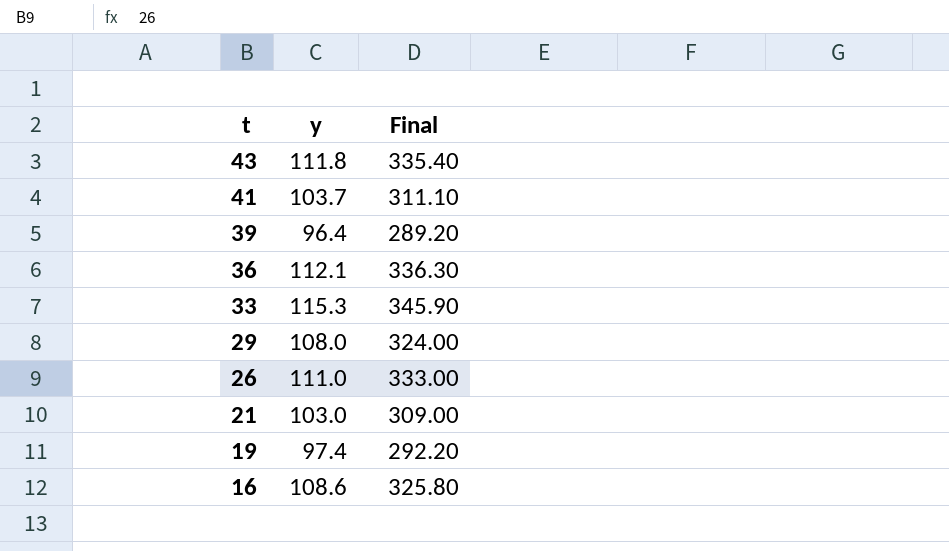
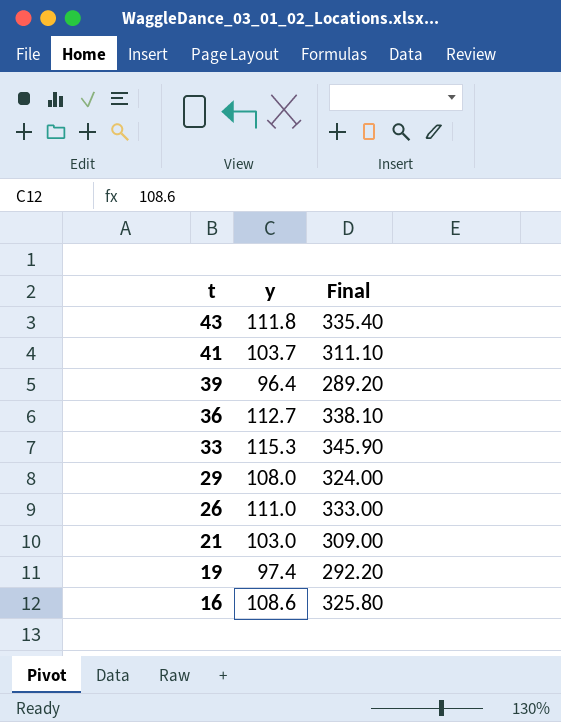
36 | y: 112.1 -> 112.7
36 | Final: 336.30 -> 338.10

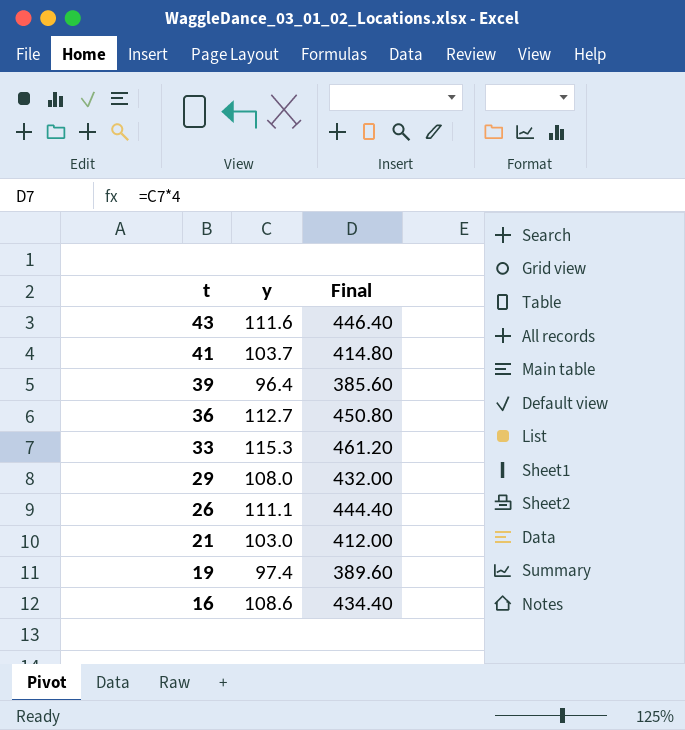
column Final | formula: [y] * 3 -> [y] * 4
43 | y: 111.8 -> 111.6
26 | y: 111.0 -> 111.1

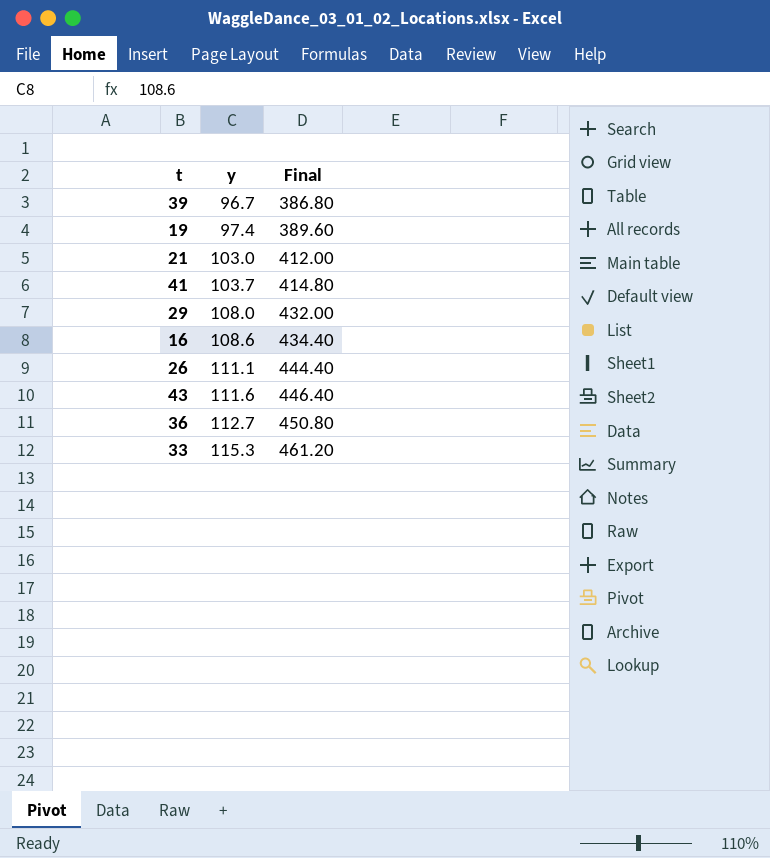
row order: t descending -> y ascending
39 | y: 96.4 -> 96.7
39 | Final: 385.60 -> 386.80

